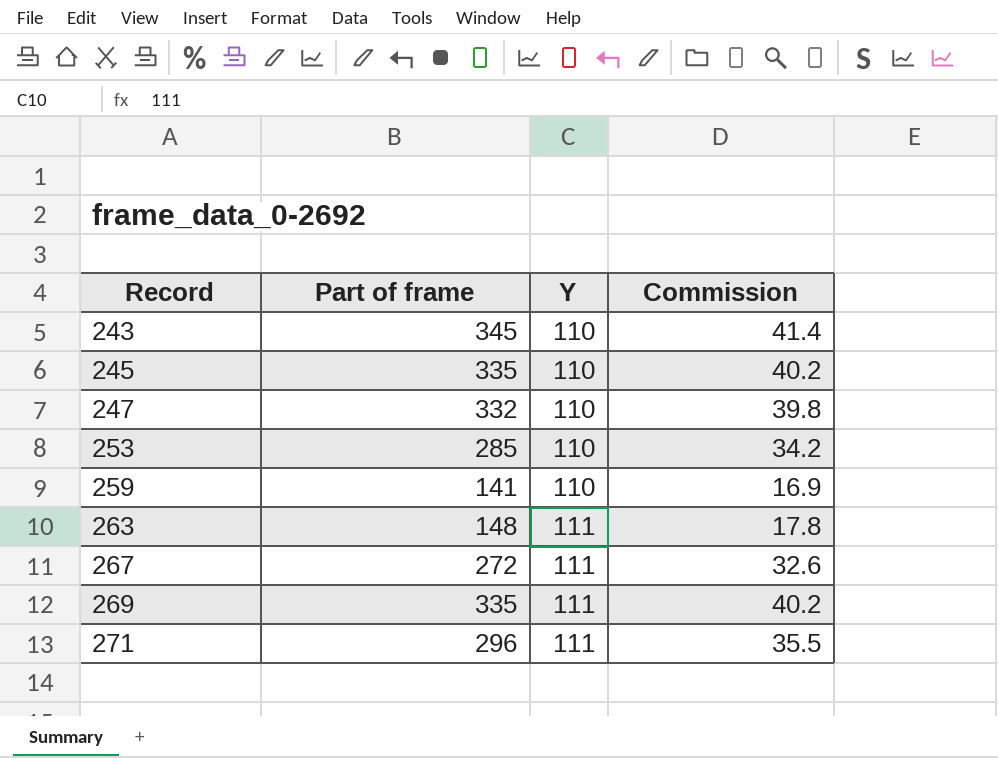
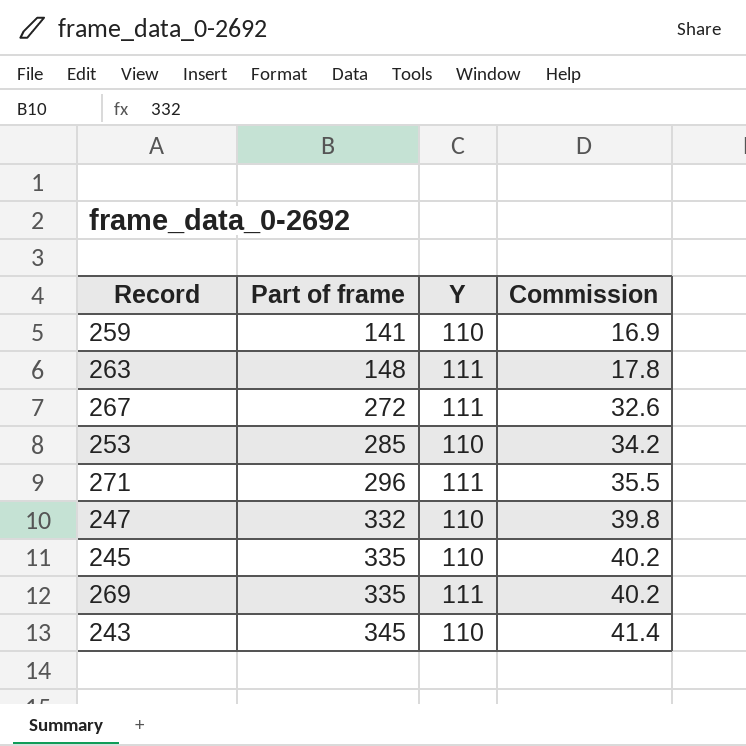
row order: Record ascending -> Part of frame ascending

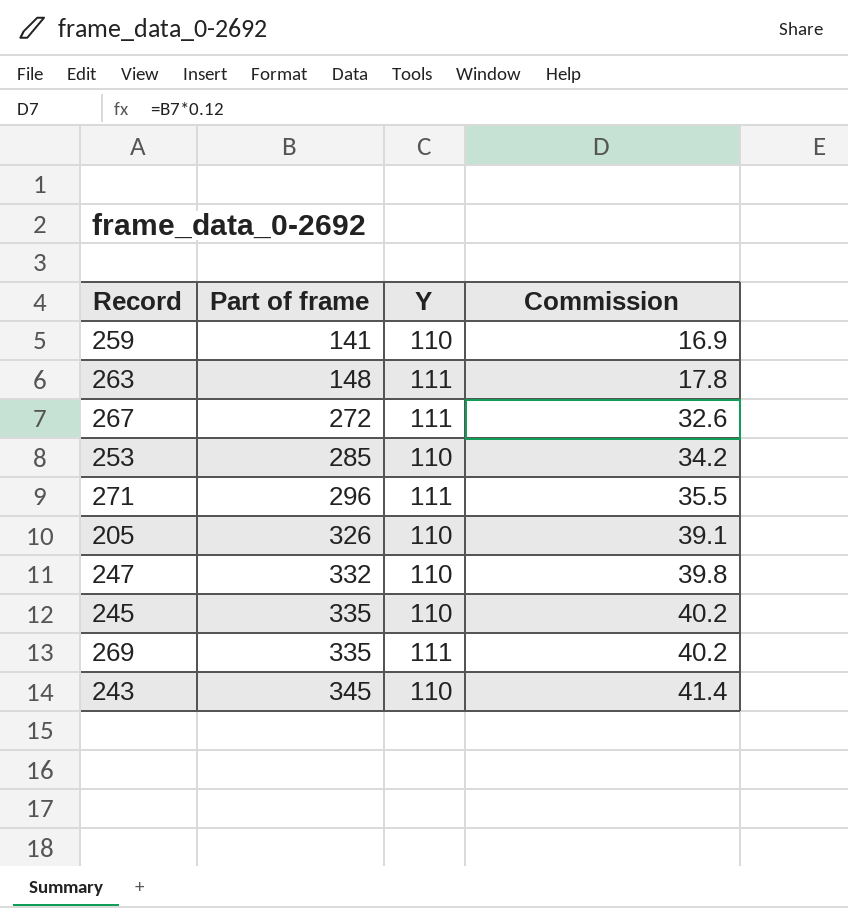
row 205: none -> 326 | 110 | 39.1

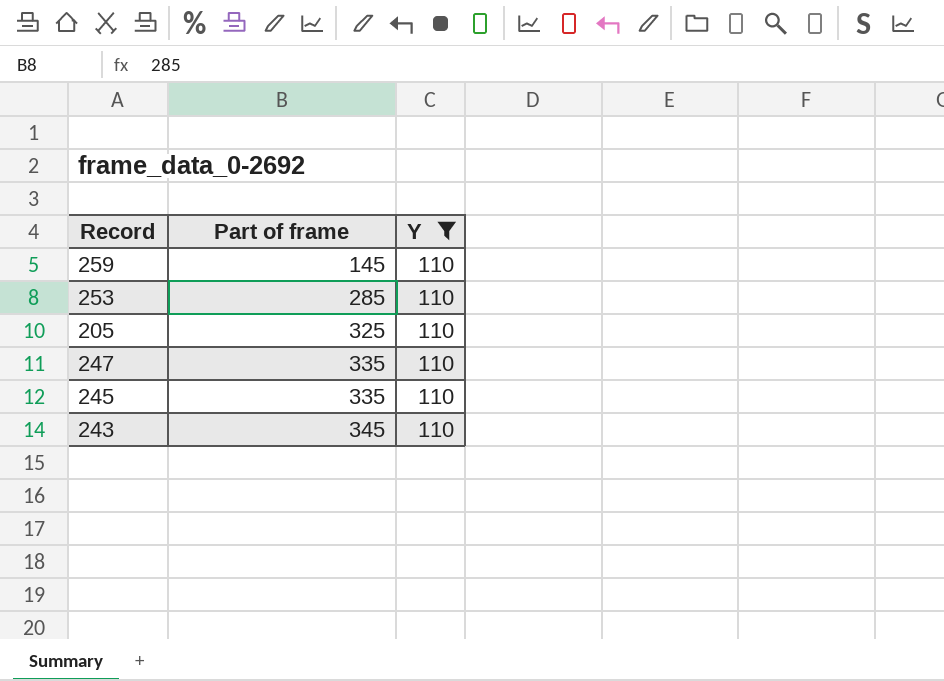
filter: none -> Y = 110
column Commission | formula: [Part of frame] * 0.12 -> none
259 | Part of frame: 141 -> 145
205 | Part of frame: 326 -> 325
247 | Part of frame: 332 -> 335

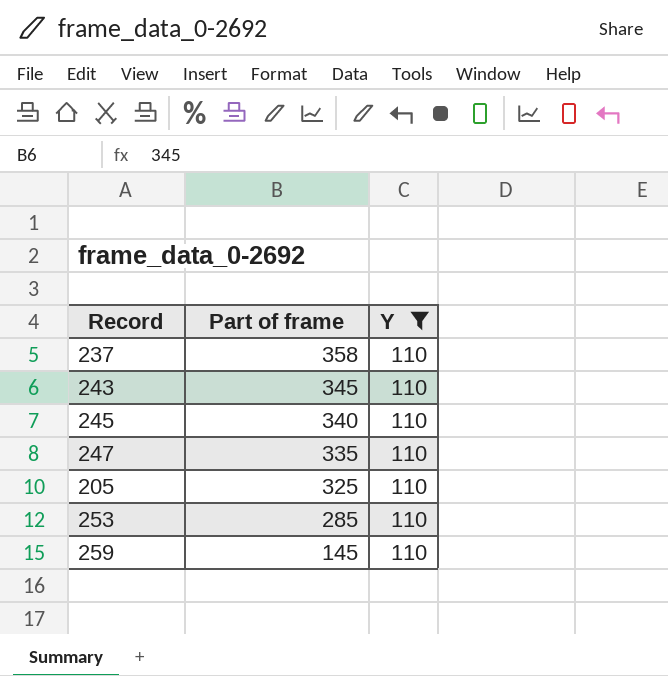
row order: Part of frame ascending -> Part of frame descending
row 237: none -> 358 | 110
245 | Part of frame: 335 -> 340

